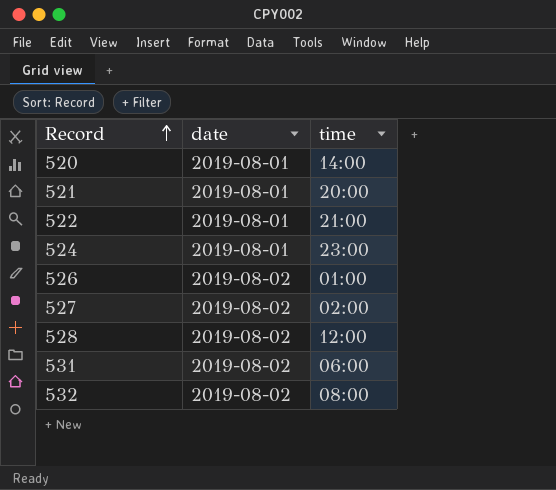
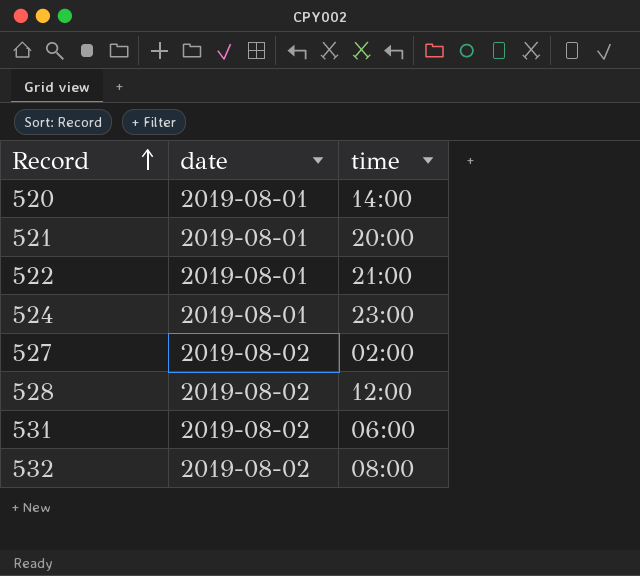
row 526: 2019-08-02 | 01:00 -> none

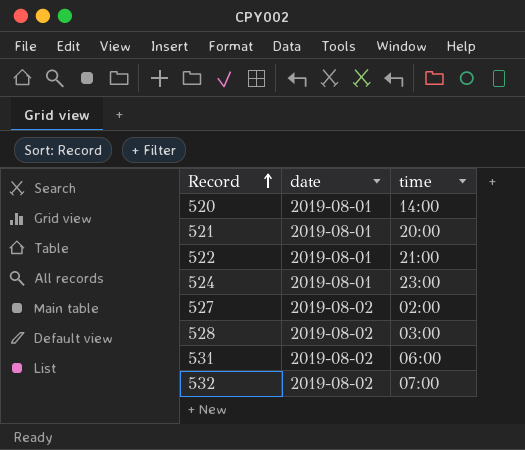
528 | time: 12:00 -> 03:00
532 | time: 08:00 -> 07:00

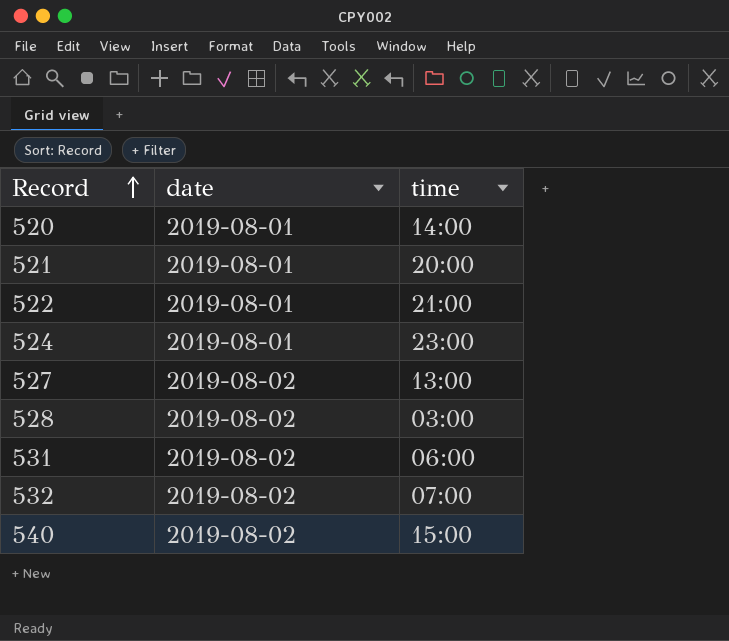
527 | time: 02:00 -> 13:00
row 540: none -> 2019-08-02 | 15:00

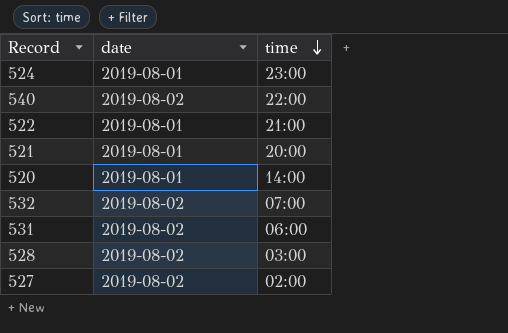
row order: Record ascending -> time descending
540 | time: 15:00 -> 22:00
527 | time: 13:00 -> 02:00

